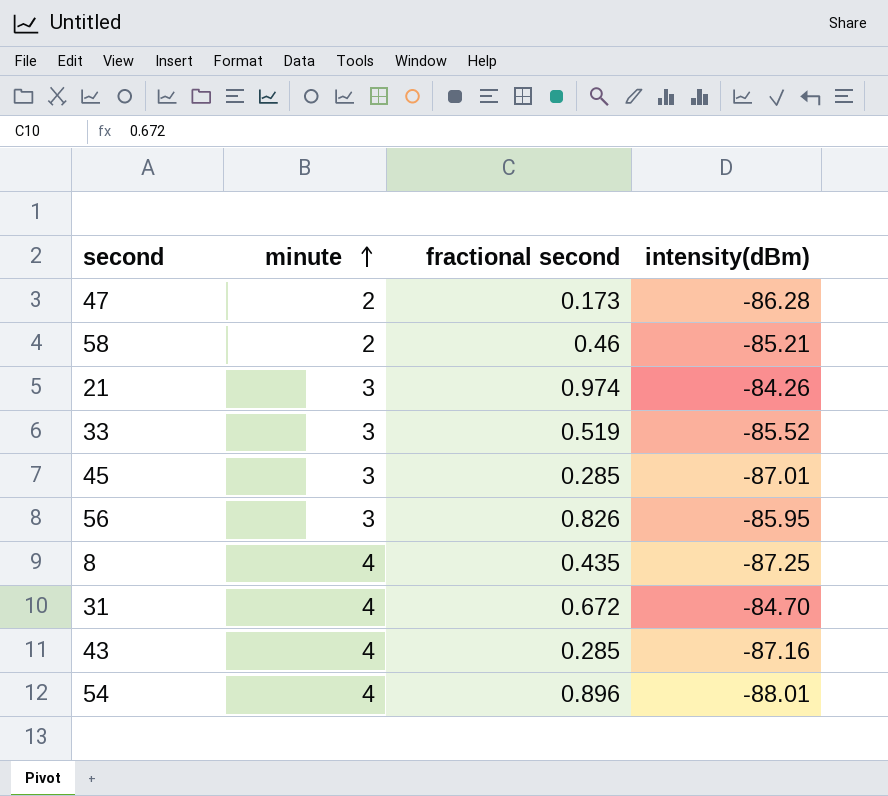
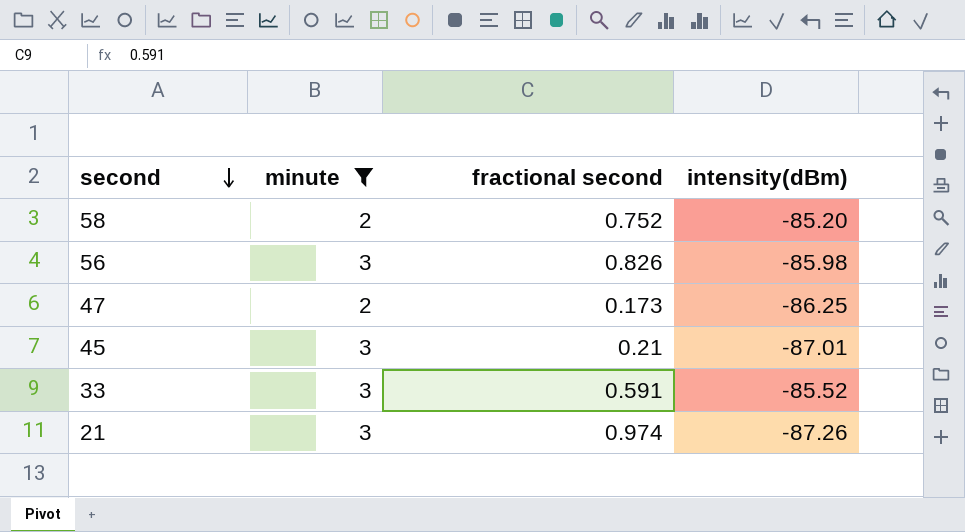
filter: none -> minute != 4
row order: minute ascending -> second descending
58 | fractional second: 0.46 -> 0.752
58 | intensity(dBm): -85.21 -> -85.20
56 | intensity(dBm): -85.95 -> -85.98
47 | intensity(dBm): -86.28 -> -86.25
45 | fractional second: 0.285 -> 0.21
33 | fractional second: 0.519 -> 0.591
21 | intensity(dBm): -84.26 -> -87.26

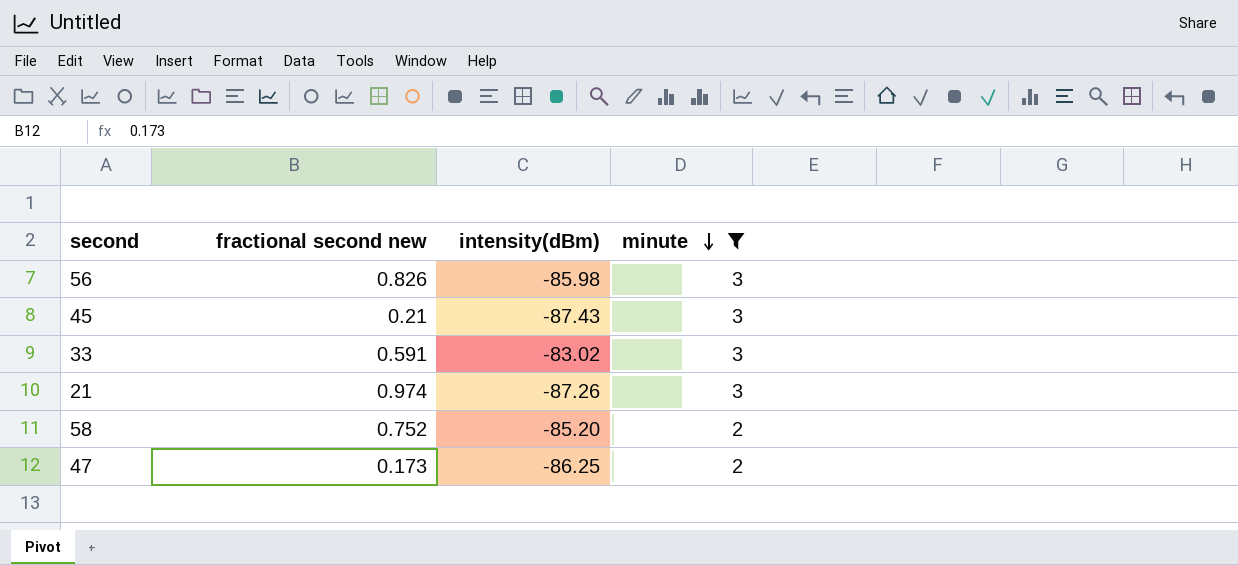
row order: second descending -> minute descending
column name: fractional second -> fractional second new
column minute | position: 2 -> 4
45 | intensity(dBm): -87.01 -> -87.43
33 | intensity(dBm): -85.52 -> -83.02

